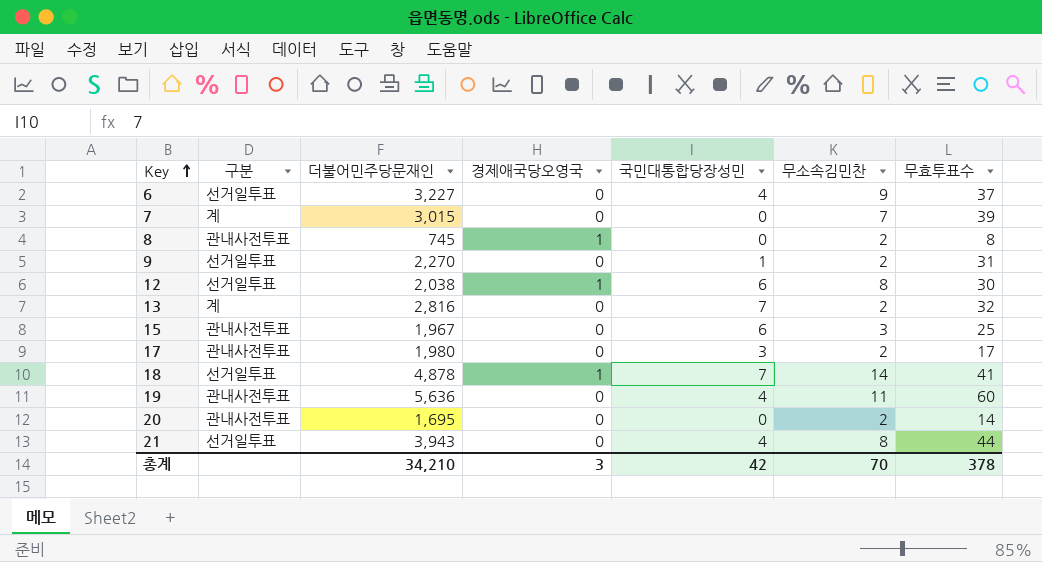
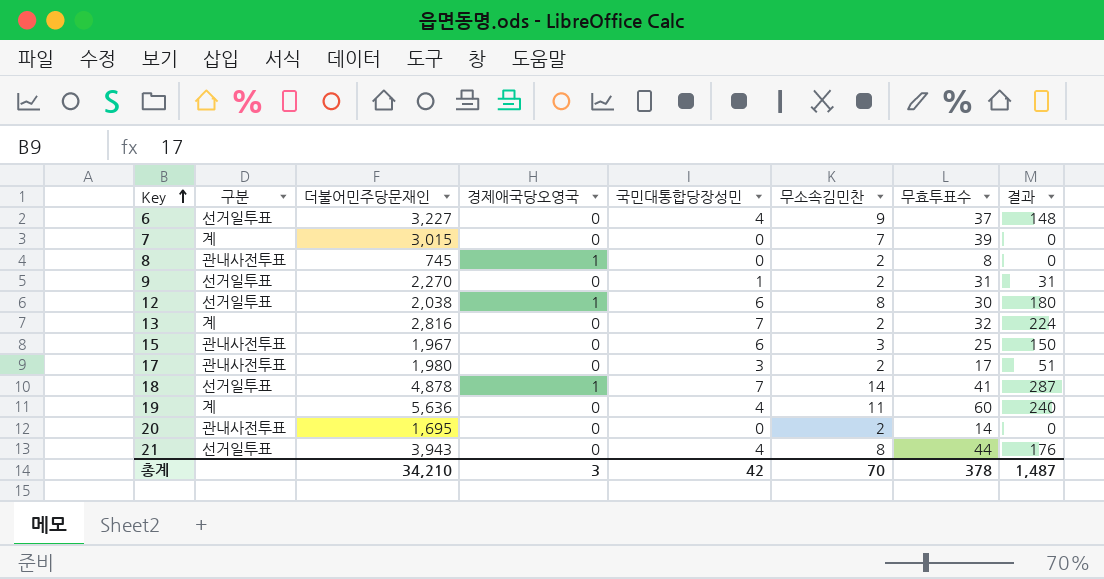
column 결과 | formula: none -> [국민대통합당장성민] * [무효투표수]
19 | 구분: 관내사전투표 -> 계

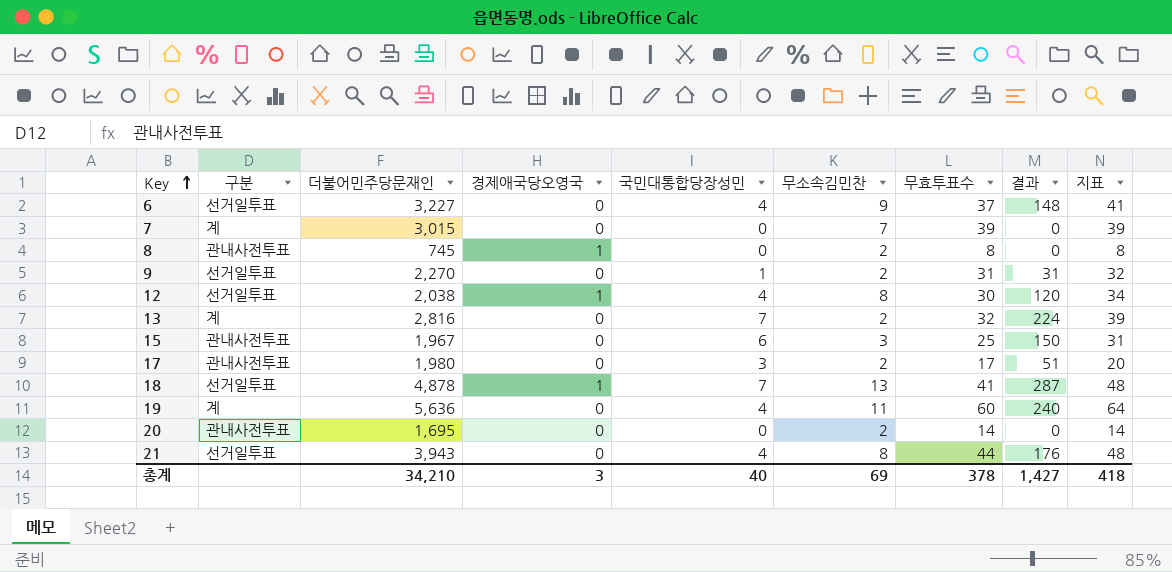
column 지표 | formula: none -> [국민대통합당장성민] + [무효투표수]
12 | 국민대통합당장성민: 6 -> 4
12 | 결과: 180 -> 120
18 | 무소속김민찬: 14 -> 13
총계 | 국민대통합당장성민: 42 -> 40
총계 | 무소속김민찬: 70 -> 69
총계 | 결과: 1,487 -> 1,427

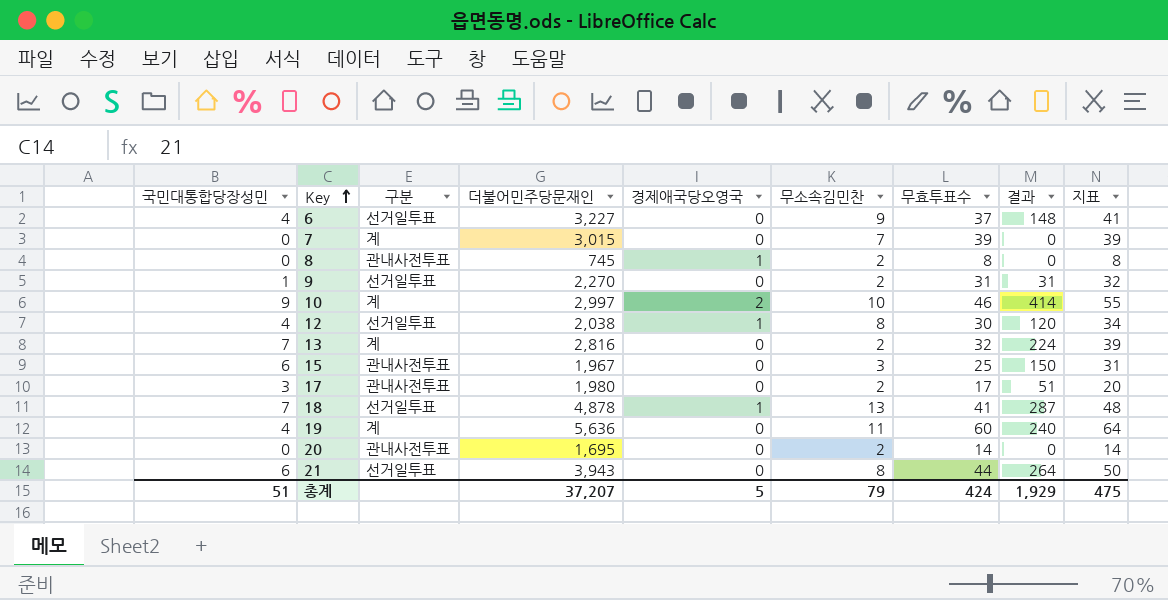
column 국민대통합당장성민 | position: 5 -> 1
row 10: none -> 9 | 계 | 2,997 | 2 | 10 | 46 | 414 | 55
21 | 국민대통합당장성민: 4 -> 6
21 | 결과: 176 -> 264
21 | 지표: 48 -> 50
총계 | 국민대통합당장성민: 40 -> 51
총계 | 더불어민주당문재인: 34,210 -> 37,207
총계 | 경제애국당오영국: 3 -> 5
총계 | 무소속김민찬: 69 -> 79
총계 | 무효투표수: 378 -> 424
총계 | 결과: 1,427 -> 1,929
총계 | 지표: 418 -> 475

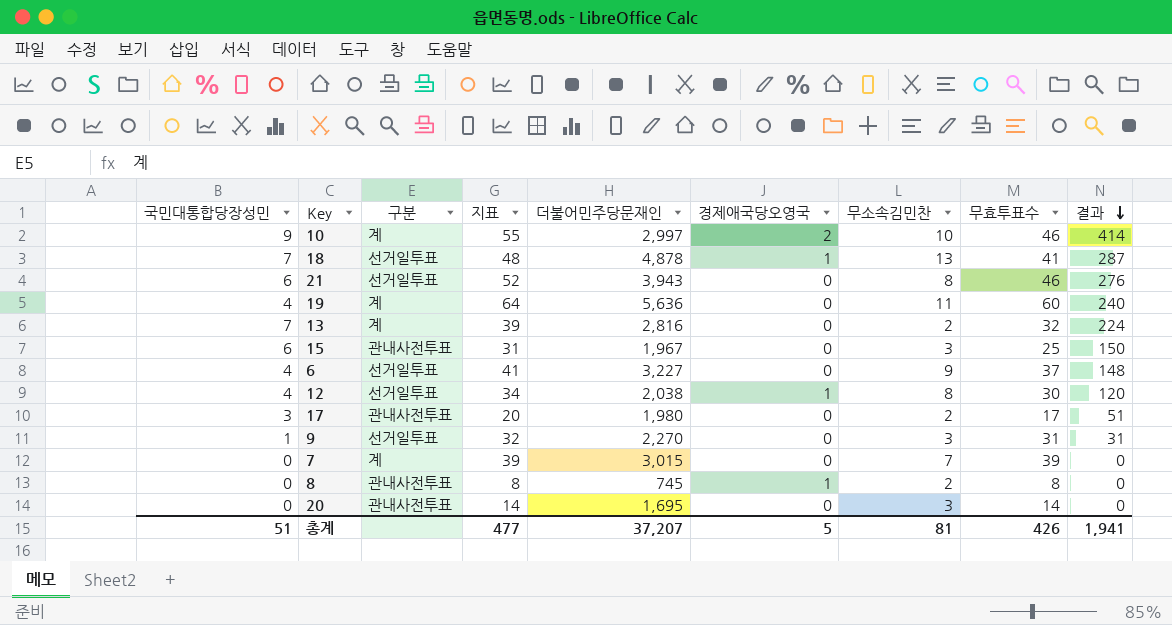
row order: Key ascending -> 결과 descending
column 지표 | position: 9 -> 4
21 | 지표: 50 -> 52
21 | 무효투표수: 44 -> 46
21 | 결과: 264 -> 276
9 | 무소속김민찬: 2 -> 3
20 | 무소속김민찬: 2 -> 3
총계 | 지표: 475 -> 477
총계 | 무소속김민찬: 79 -> 81
총계 | 무효투표수: 424 -> 426
총계 | 결과: 1,929 -> 1,941

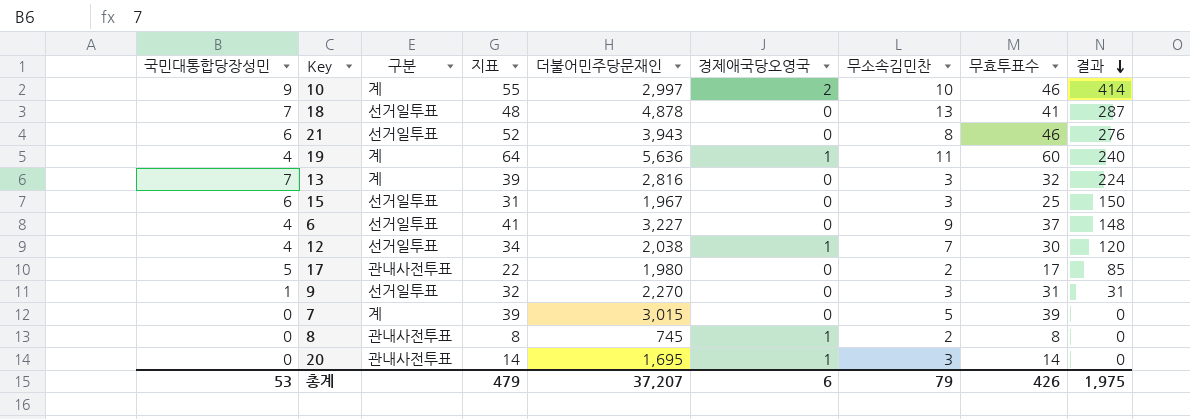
18 | 경제애국당오영국: 1 -> 0
19 | 경제애국당오영국: 0 -> 1
13 | 무소속김민찬: 2 -> 3
15 | 구분: 관내사전투표 -> 선거일투표
12 | 무소속김민찬: 8 -> 7
17 | 국민대통합당장성민: 3 -> 5
17 | 지표: 20 -> 22
17 | 결과: 51 -> 85
7 | 무소속김민찬: 7 -> 5
20 | 경제애국당오영국: 0 -> 1
총계 | 국민대통합당장성민: 51 -> 53
총계 | 지표: 477 -> 479
총계 | 경제애국당오영국: 5 -> 6
총계 | 무소속김민찬: 81 -> 79
총계 | 결과: 1,941 -> 1,975

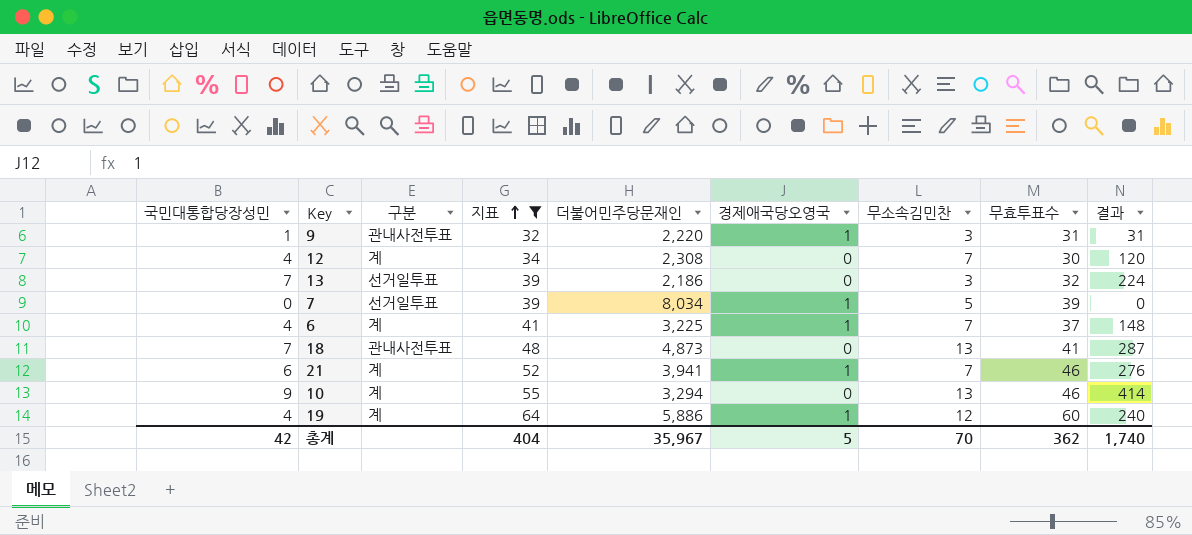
filter: none -> 지표 >= 32
row order: 결과 descending -> 지표 ascending
9 | 구분: 선거일투표 -> 관내사전투표
9 | 더불어민주당문재인: 2,270 -> 2,220
9 | 경제애국당오영국: 0 -> 1
12 | 구분: 선거일투표 -> 계
12 | 더불어민주당문재인: 2,038 -> 2,308
12 | 경제애국당오영국: 1 -> 0
13 | 구분: 계 -> 선거일투표
13 | 더불어민주당문재인: 2,816 -> 2,186
7 | 구분: 계 -> 선거일투표
7 | 더불어민주당문재인: 3,015 -> 8,034
7 | 경제애국당오영국: 0 -> 1
6 | 구분: 선거일투표 -> 계
6 | 더불어민주당문재인: 3,227 -> 3,225
6 | 경제애국당오영국: 0 -> 1
6 | 무소속김민찬: 9 -> 7
18 | 구분: 선거일투표 -> 관내사전투표
18 | 더불어민주당문재인: 4,878 -> 4,873
21 | 구분: 선거일투표 -> 계
21 | 더불어민주당문재인: 3,943 -> 3,941
21 | 경제애국당오영국: 0 -> 1
21 | 무소속김민찬: 8 -> 7
10 | 더불어민주당문재인: 2,997 -> 3,294
10 | 경제애국당오영국: 2 -> 0
10 | 무소속김민찬: 10 -> 13
19 | 더불어민주당문재인: 5,636 -> 5,886
19 | 무소속김민찬: 11 -> 12
총계 | 국민대통합당장성민: 53 -> 42
총계 | 지표: 479 -> 404
총계 | 더불어민주당문재인: 37,207 -> 35,967
총계 | 경제애국당오영국: 6 -> 5
총계 | 무소속김민찬: 79 -> 70
총계 | 무효투표수: 426 -> 362
총계 | 결과: 1,975 -> 1,740

